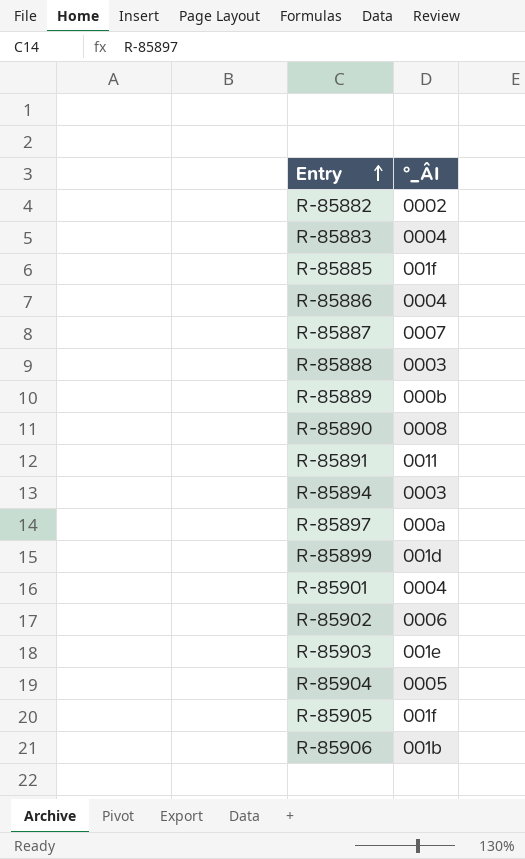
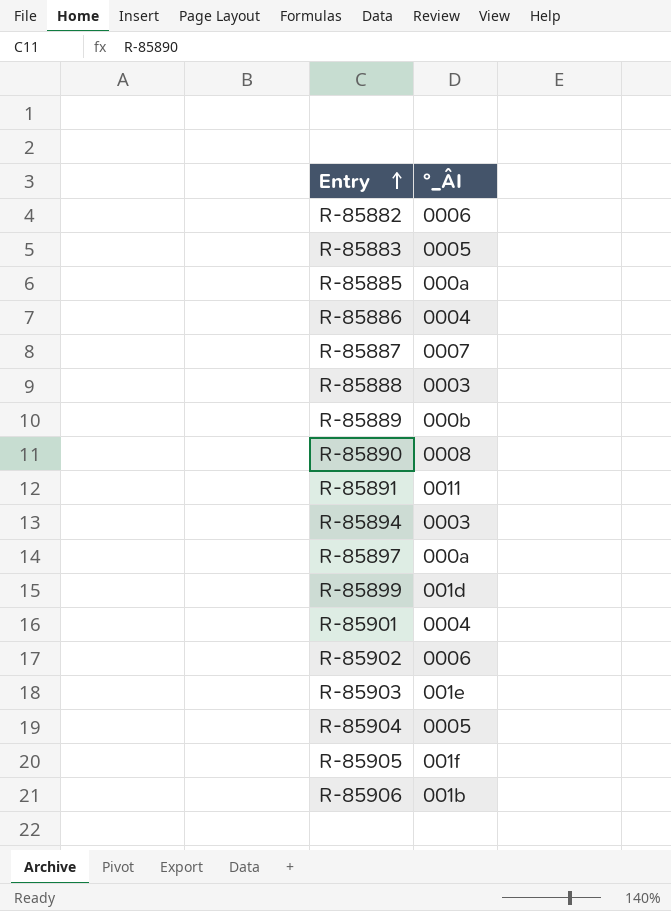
R-85882 | °_ÂI: 0002 -> 0006
R-85883 | °_ÂI: 0004 -> 0005
R-85885 | °_ÂI: 001f -> 000a

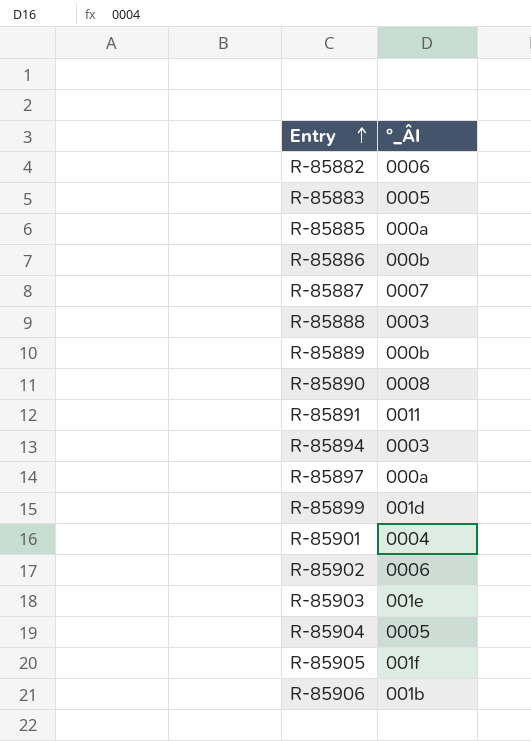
R-85886 | °_ÂI: 0004 -> 000b

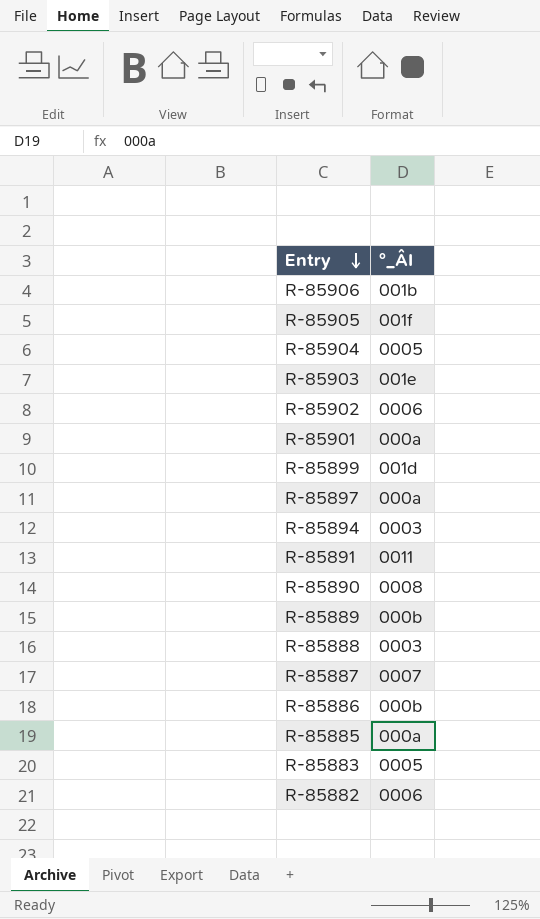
row order: Entry ascending -> Entry descending
R-85901 | °_ÂI: 0004 -> 000a

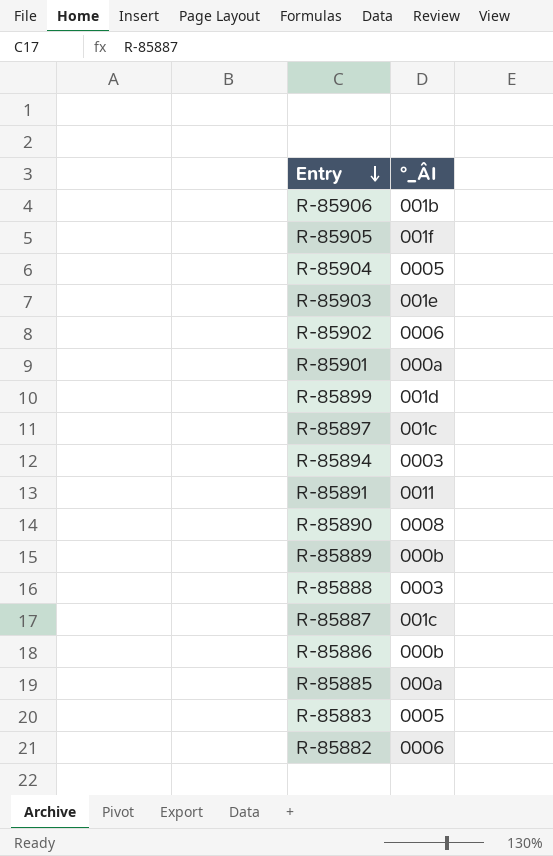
R-85897 | °_ÂI: 000a -> 001c
R-85887 | °_ÂI: 0007 -> 001c

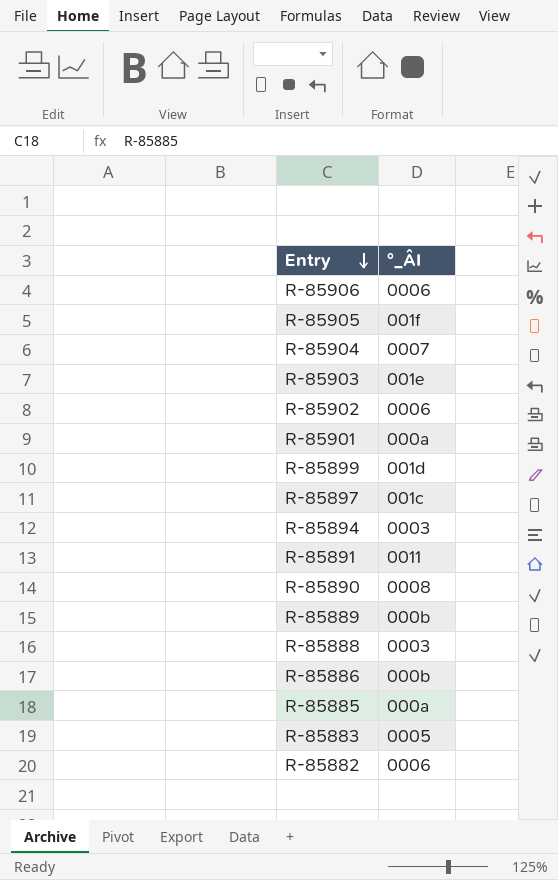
row R-85887: 001c -> none
R-85906 | °_ÂI: 001b -> 0006
R-85904 | °_ÂI: 0005 -> 0007

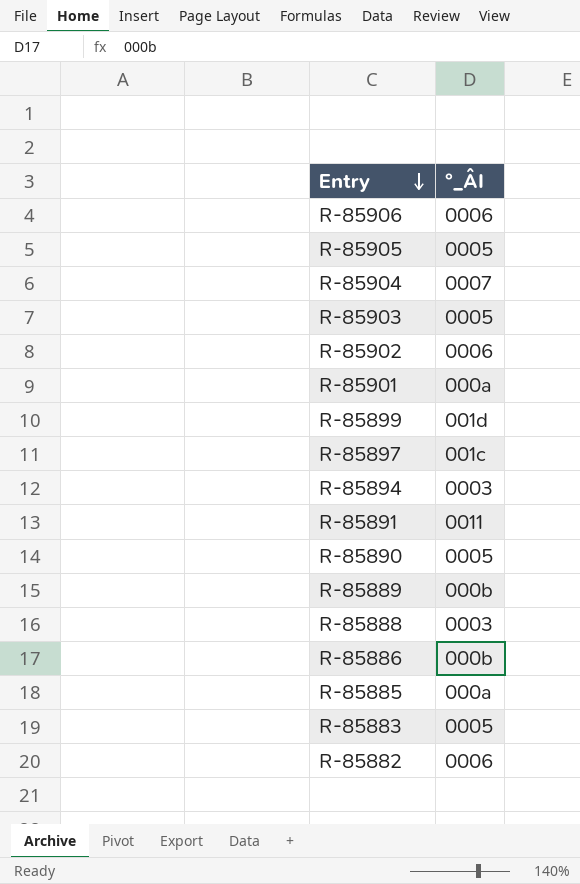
R-85905 | °_ÂI: 001f -> 0005
R-85903 | °_ÂI: 001e -> 0005
R-85890 | °_ÂI: 0008 -> 0005

